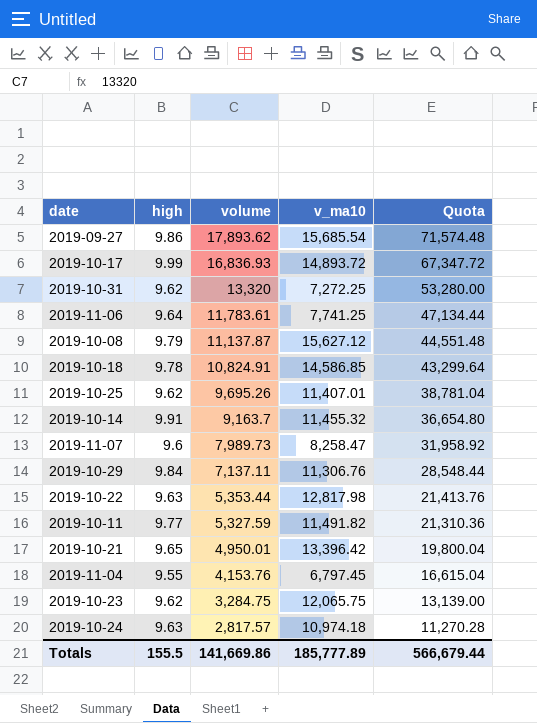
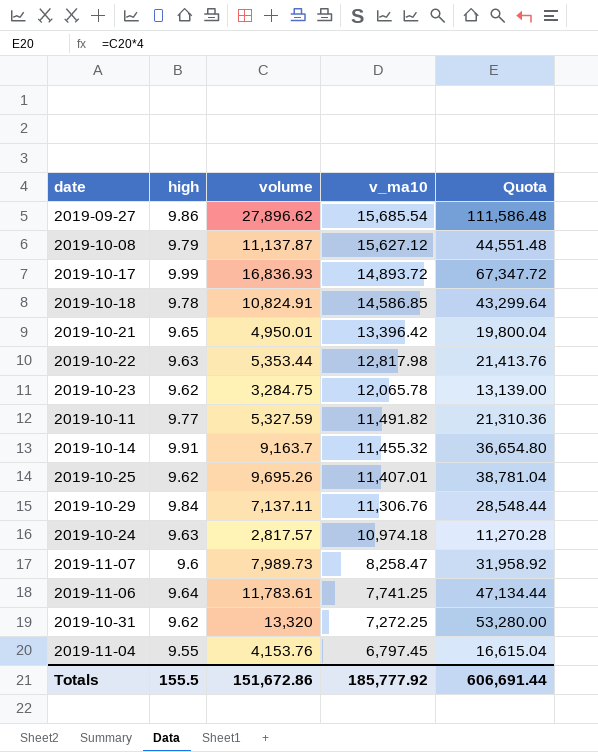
row order: volume descending -> v_ma10 descending
2019-09-27 | volume: 17,893.62 -> 27,896.62
2019-09-27 | Quota: 71,574.48 -> 111,586.48
2019-10-23 | v_ma10: 12,065.75 -> 12,065.78
Totals | volume: 141,669.86 -> 151,672.86
Totals | v_ma10: 185,777.89 -> 185,777.92
Totals | Quota: 566,679.44 -> 606,691.44

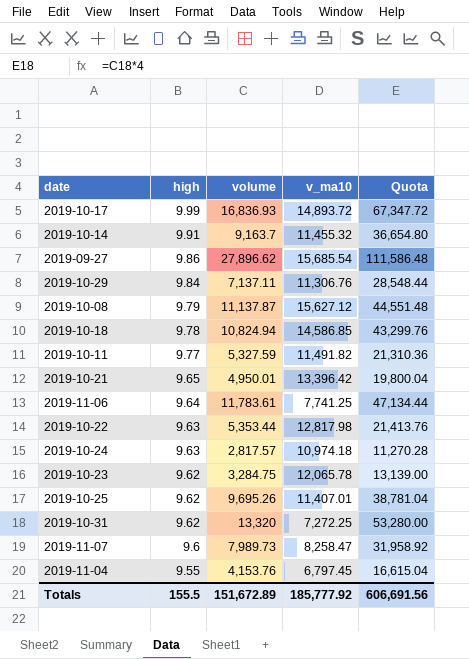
row order: v_ma10 descending -> high descending
2019-10-18 | volume: 10,824.91 -> 10,824.94
2019-10-18 | Quota: 43,299.64 -> 43,299.76
Totals | volume: 151,672.86 -> 151,672.89
Totals | Quota: 606,691.44 -> 606,691.56

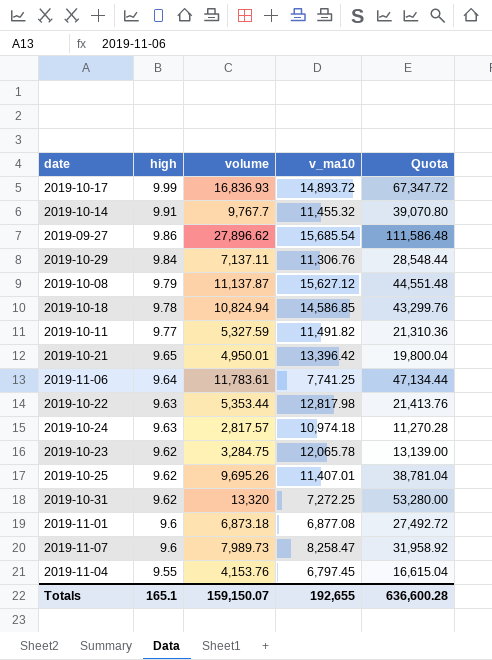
2019-10-14 | volume: 9,163.7 -> 9,767.7
2019-10-14 | Quota: 36,654.80 -> 39,070.80
row 2019-11-01: none -> 9.6 | 6,873.18 | 6,877.08 | 27,492.72
Totals | high: 155.5 -> 165.1
Totals | volume: 151,672.89 -> 159,150.07
Totals | v_ma10: 185,777.92 -> 192,655
Totals | Quota: 606,691.56 -> 636,600.28

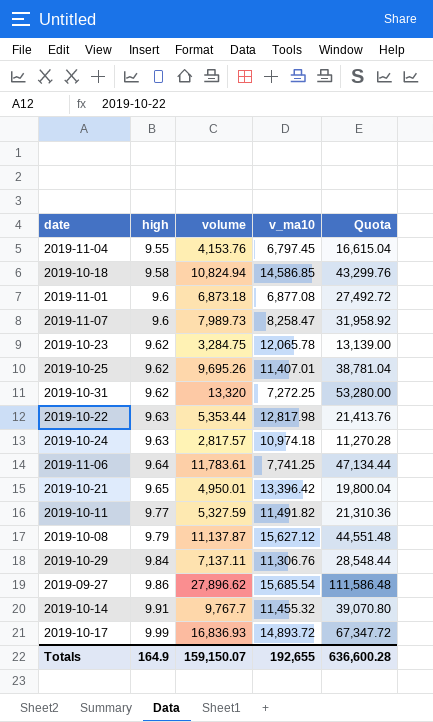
row order: high descending -> high ascending
2019-10-18 | high: 9.78 -> 9.58
Totals | high: 165.1 -> 164.9

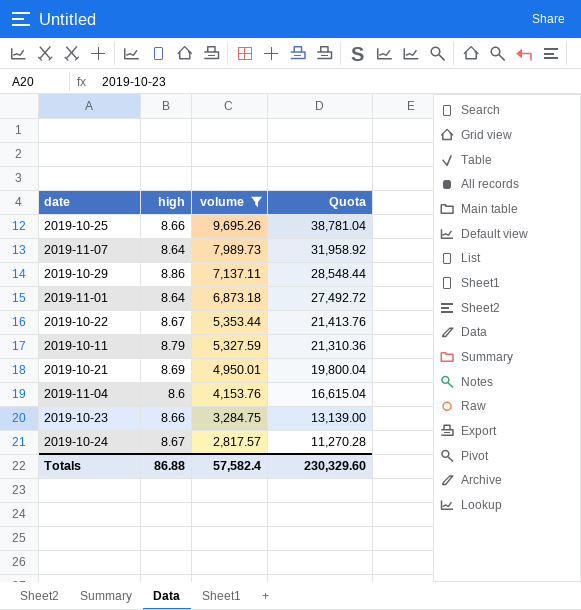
filter: none -> volume <= 9,695.26
row order: high ascending -> volume descending
column v_ma10 | position: 4 -> none
2019-10-25 | high: 9.62 -> 8.66
2019-11-07 | high: 9.6 -> 8.64
2019-10-29 | high: 9.84 -> 8.86
2019-11-01 | high: 9.6 -> 8.64
2019-10-22 | high: 9.63 -> 8.67
2019-10-11 | high: 9.77 -> 8.79
2019-10-21 | high: 9.65 -> 8.69
2019-11-04 | high: 9.55 -> 8.6
2019-10-23 | high: 9.62 -> 8.66
2019-10-24 | high: 9.63 -> 8.67
Totals | high: 164.9 -> 86.88
Totals | volume: 159,150.07 -> 57,582.4
Totals | Quota: 636,600.28 -> 230,329.60

